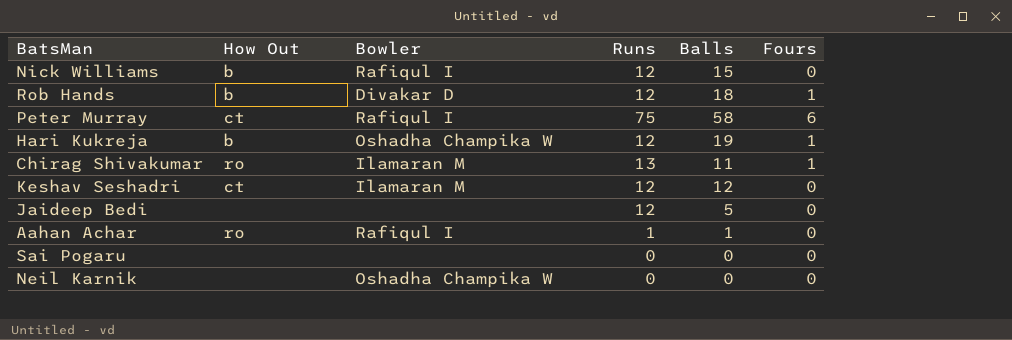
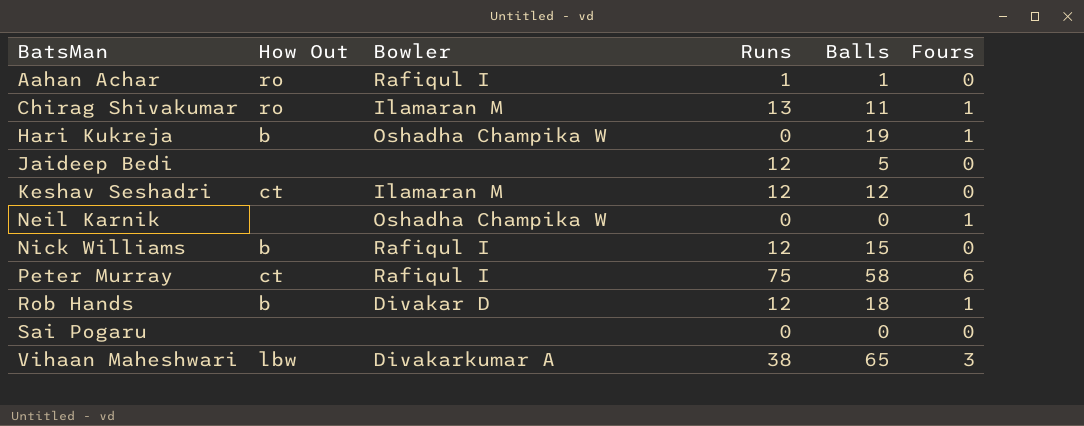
row order: none -> BatsMan ascending
Hari Kukreja | Runs: 12 -> 0
Neil Karnik | Fours: 0 -> 1
row Vihaan Maheshwari: none -> lbw | Divakarkumar A | 38 | 65 | 3

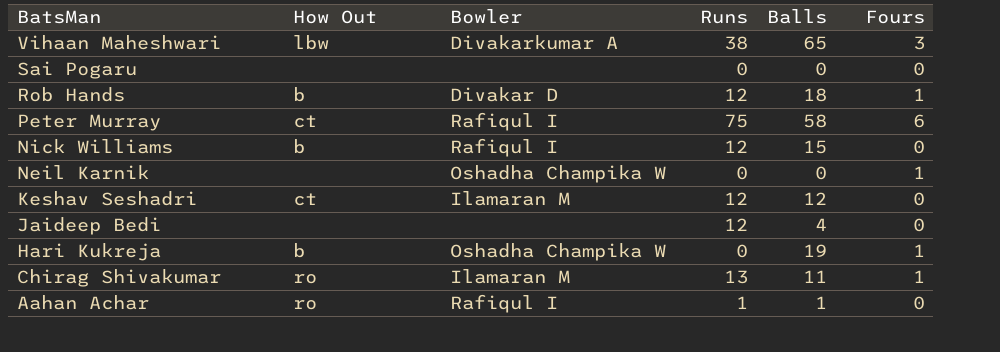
row order: BatsMan ascending -> BatsMan descending
Jaideep Bedi | Balls: 5 -> 4

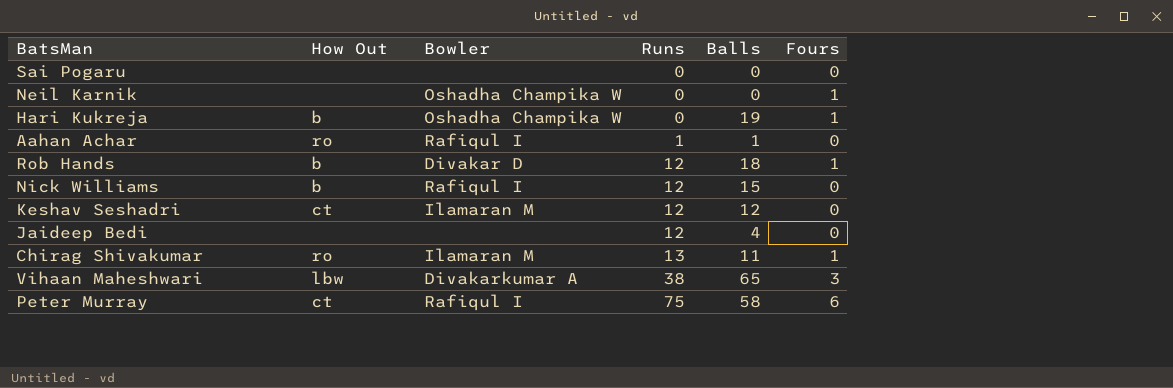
row order: BatsMan descending -> Runs ascending

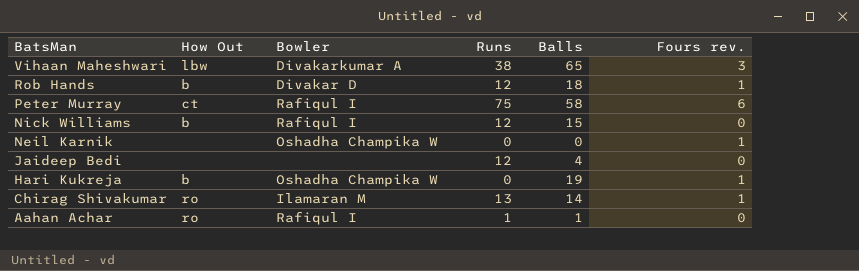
row order: Runs ascending -> BatsMan descending
column name: Fours -> Fours rev.
row Sai Pogaru: none | none | 0 | 0 | 0 -> none
row Keshav Seshadri: ct | Ilamaran M | 12 | 12 | 0 -> none
Chirag Shivakumar | Balls: 11 -> 14

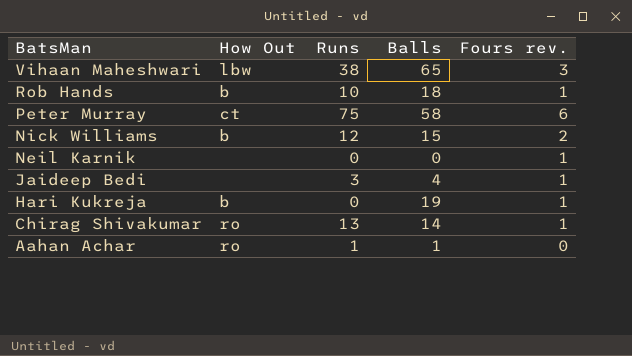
column Bowler | position: 3 -> none
Rob Hands | Runs: 12 -> 10
Nick Williams | Fours rev.: 0 -> 2
Jaideep Bedi | Runs: 12 -> 3
Jaideep Bedi | Fours rev.: 0 -> 1

